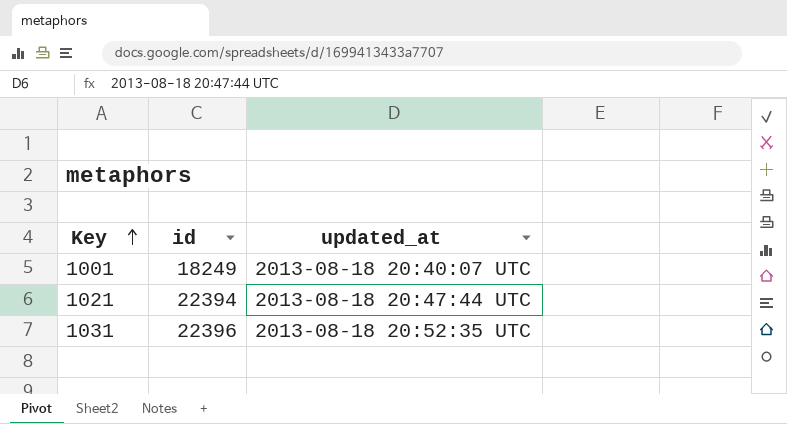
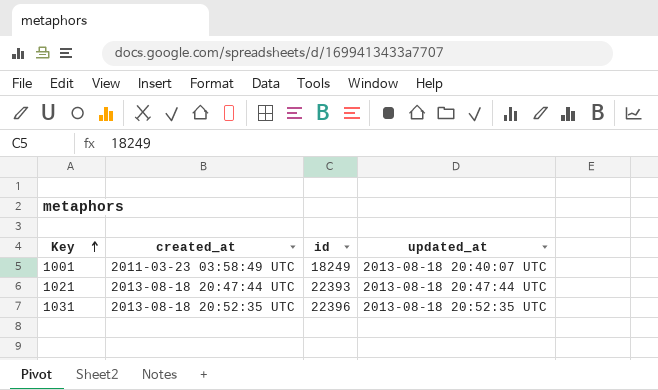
column created_at | position: none -> 2
1021 | id: 22394 -> 22393

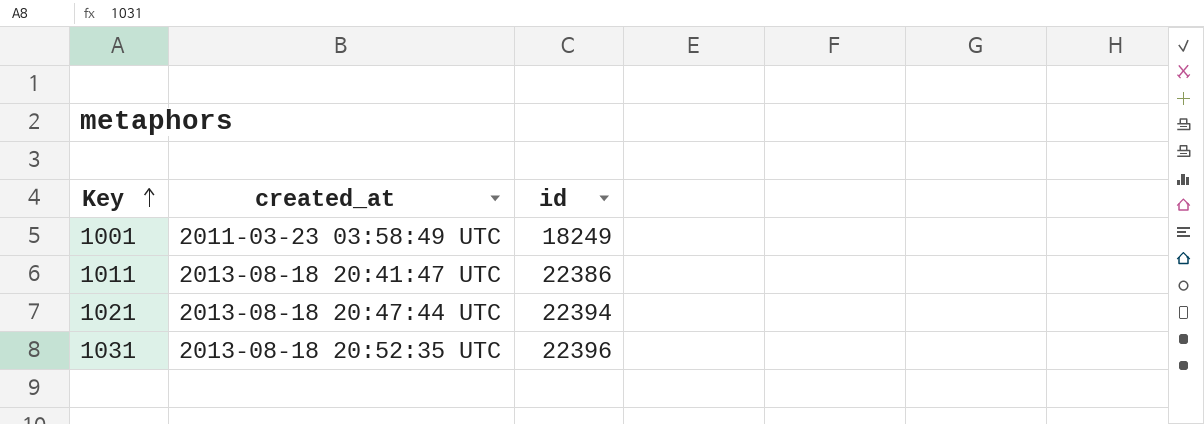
column updated_at | position: 4 -> none
row 1011: none -> 2013-08-18 20:41:47 UTC | 22386
1021 | id: 22393 -> 22394

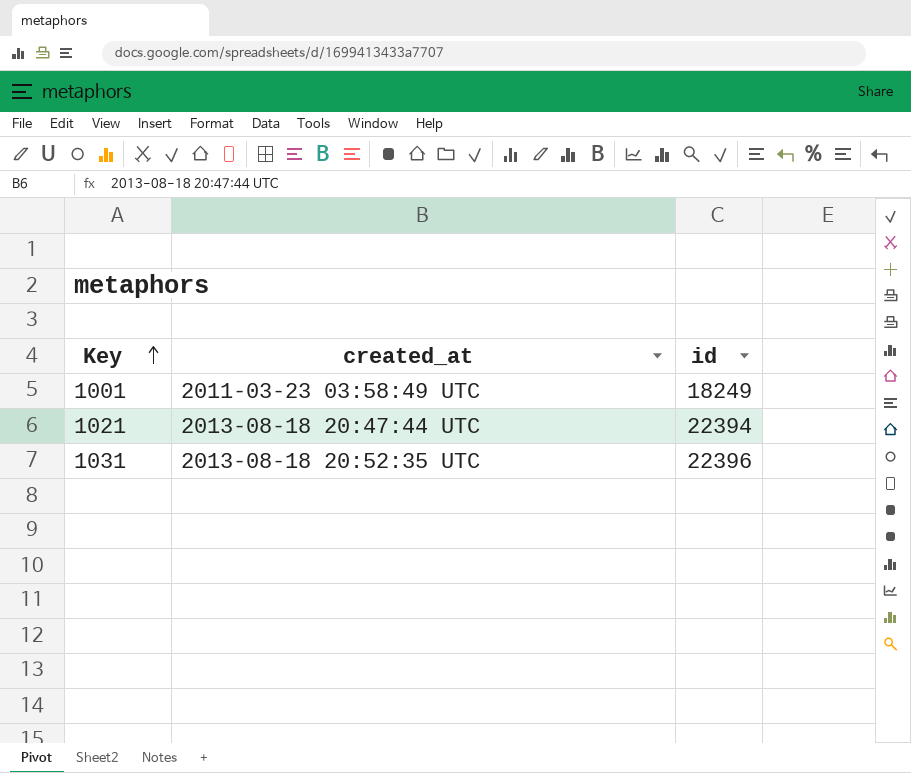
row 1011: 2013-08-18 20:41:47 UTC | 22386 -> none

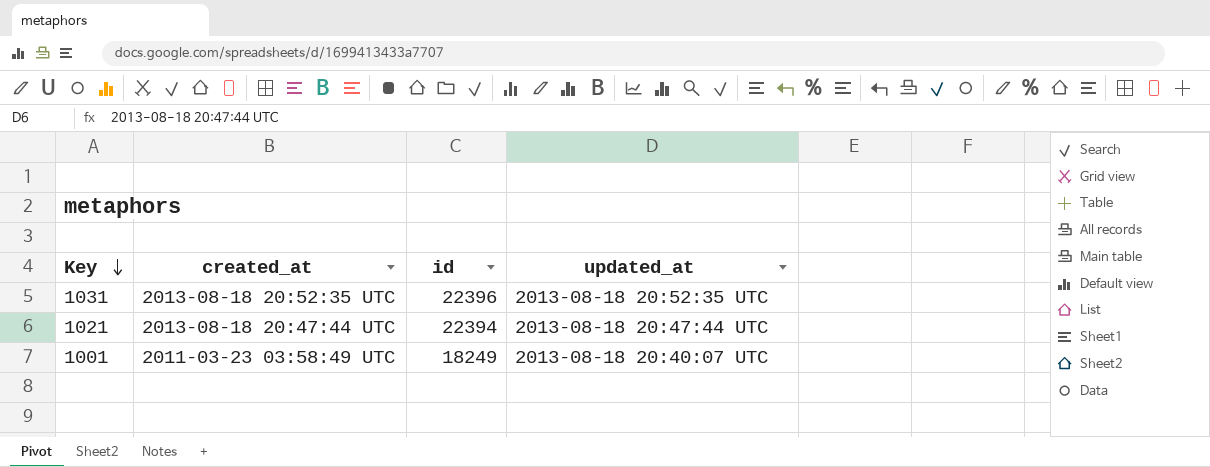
row order: Key ascending -> Key descending
column updated_at | position: none -> 4

